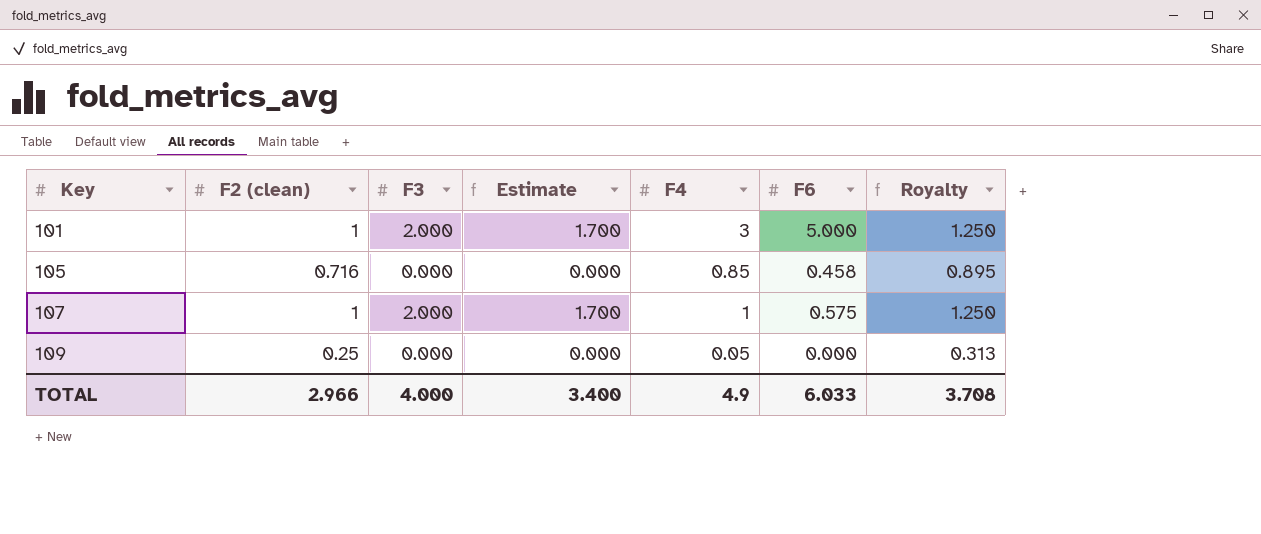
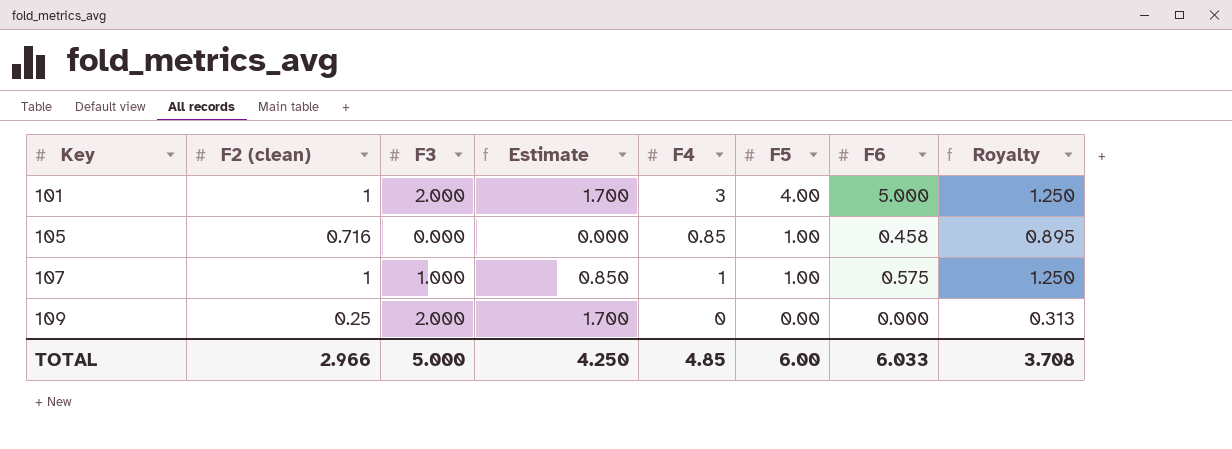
column F5 | position: none -> 6
107 | F3: 2.000 -> 1.000
107 | Estimate: 1.700 -> 0.850
109 | F3: 0.000 -> 2.000
109 | Estimate: 0.000 -> 1.700
109 | F4: 0.05 -> 0
TOTAL | F3: 4.000 -> 5.000
TOTAL | Estimate: 3.400 -> 4.250
TOTAL | F4: 4.9 -> 4.85

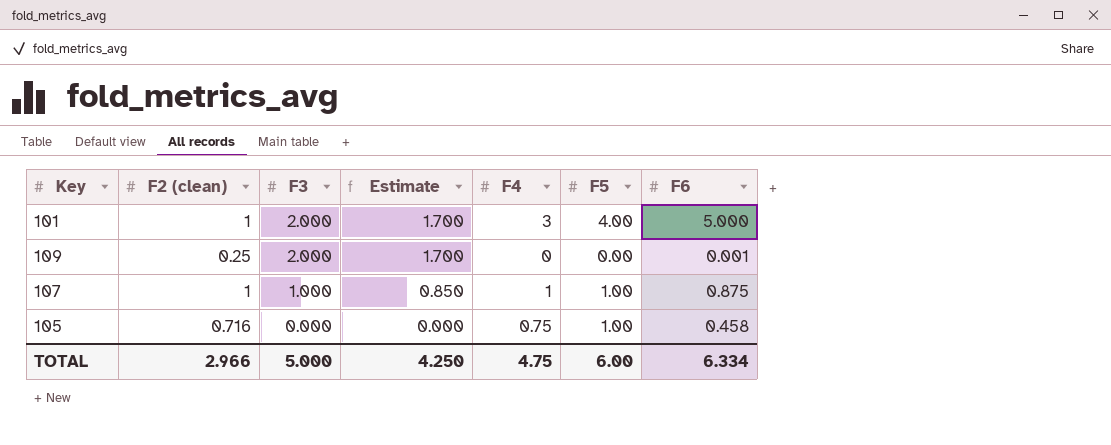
row order: Key ascending -> F3 descending
column Royalty | formula: [F2 (clean)] * 1.25 -> none
109 | F6: 0.000 -> 0.001
107 | F6: 0.575 -> 0.875
105 | F4: 0.85 -> 0.75
TOTAL | F4: 4.85 -> 4.75
TOTAL | F6: 6.033 -> 6.334

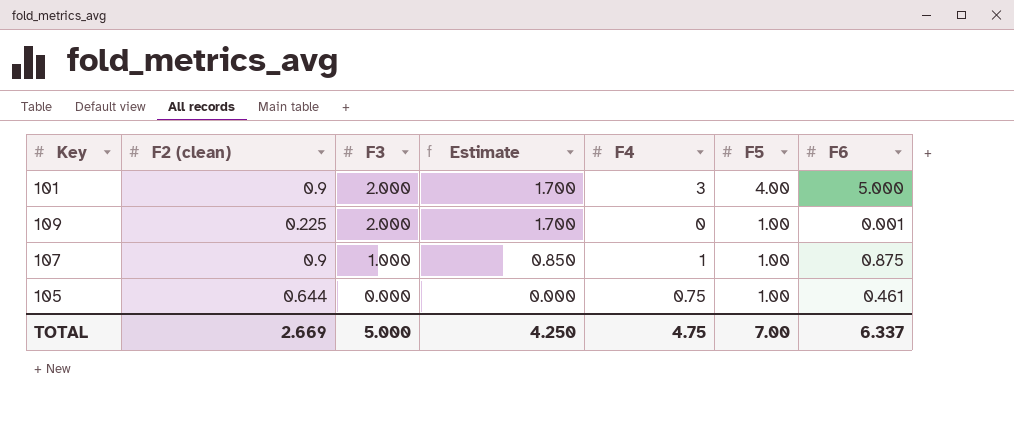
101 | F2 (clean): 1 -> 0.9
109 | F2 (clean): 0.25 -> 0.225
109 | F5: 0.00 -> 1.00
107 | F2 (clean): 1 -> 0.9
105 | F2 (clean): 0.716 -> 0.644
105 | F6: 0.458 -> 0.461
TOTAL | F2 (clean): 2.966 -> 2.669
TOTAL | F5: 6.00 -> 7.00
TOTAL | F6: 6.334 -> 6.337

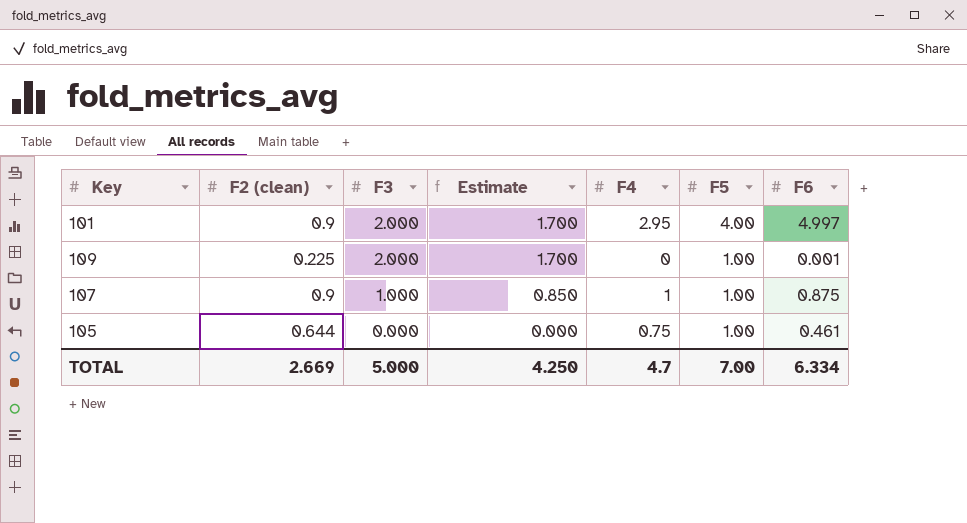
101 | F4: 3 -> 2.95
101 | F6: 5.000 -> 4.997
TOTAL | F4: 4.75 -> 4.7
TOTAL | F6: 6.337 -> 6.334

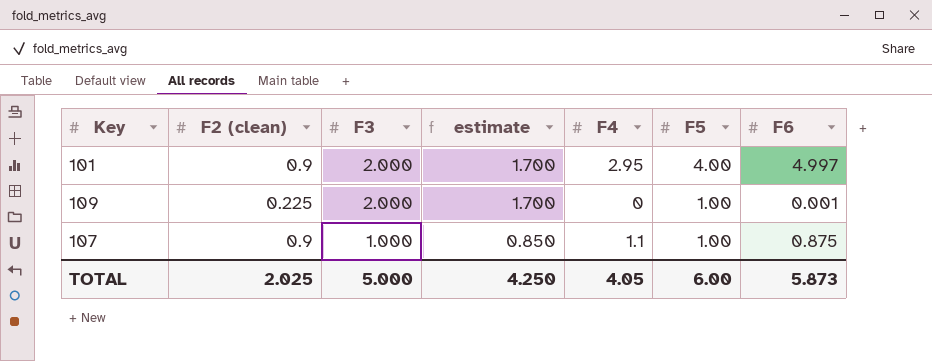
column name: Estimate -> estimate
row 105: 0.644 | 0.000 | 0.000 | 0.75 | 1.00 | 0.461 -> none
107 | F4: 1 -> 1.1
TOTAL | F2 (clean): 2.669 -> 2.025
TOTAL | F4: 4.7 -> 4.05
TOTAL | F5: 7.00 -> 6.00
TOTAL | F6: 6.334 -> 5.873

